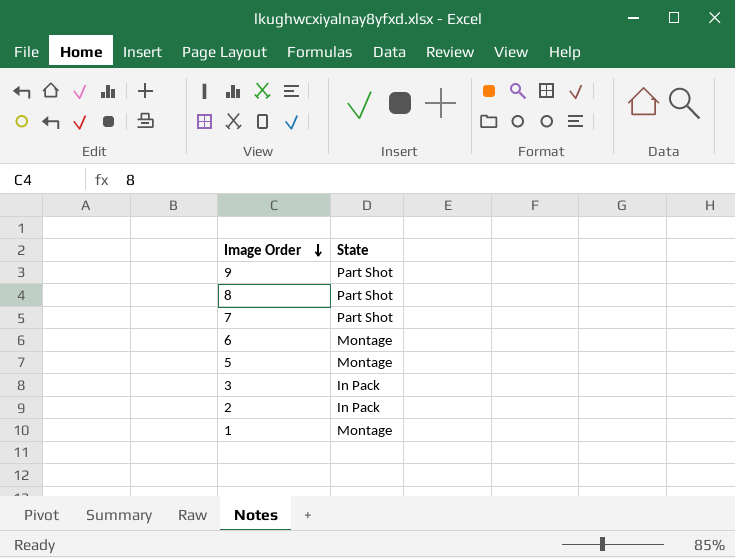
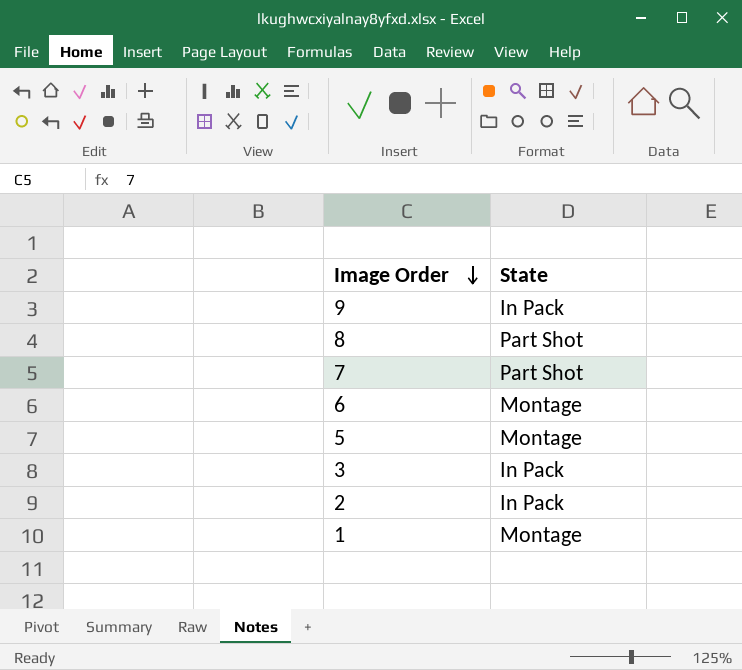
9 | State: Part Shot -> In Pack

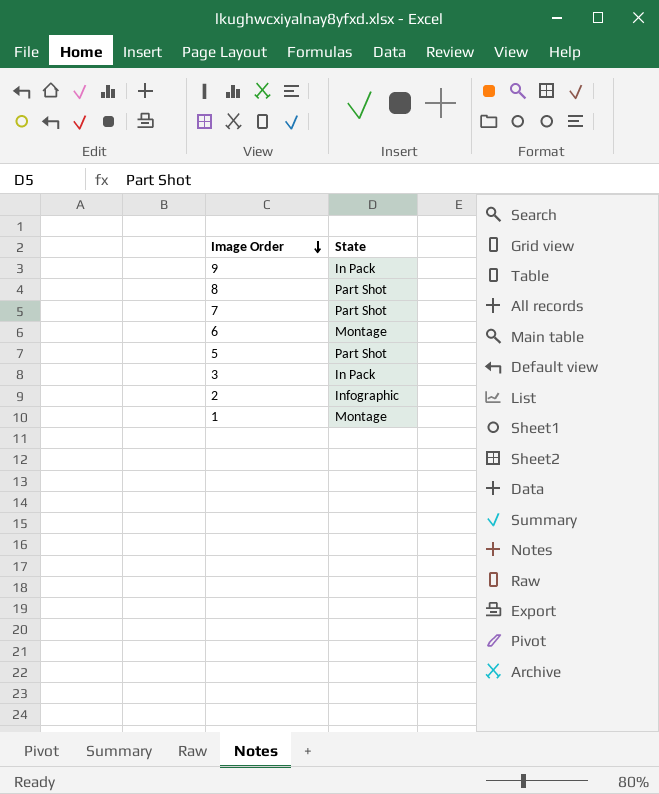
5 | State: Montage -> Part Shot
2 | State: In Pack -> Infographic

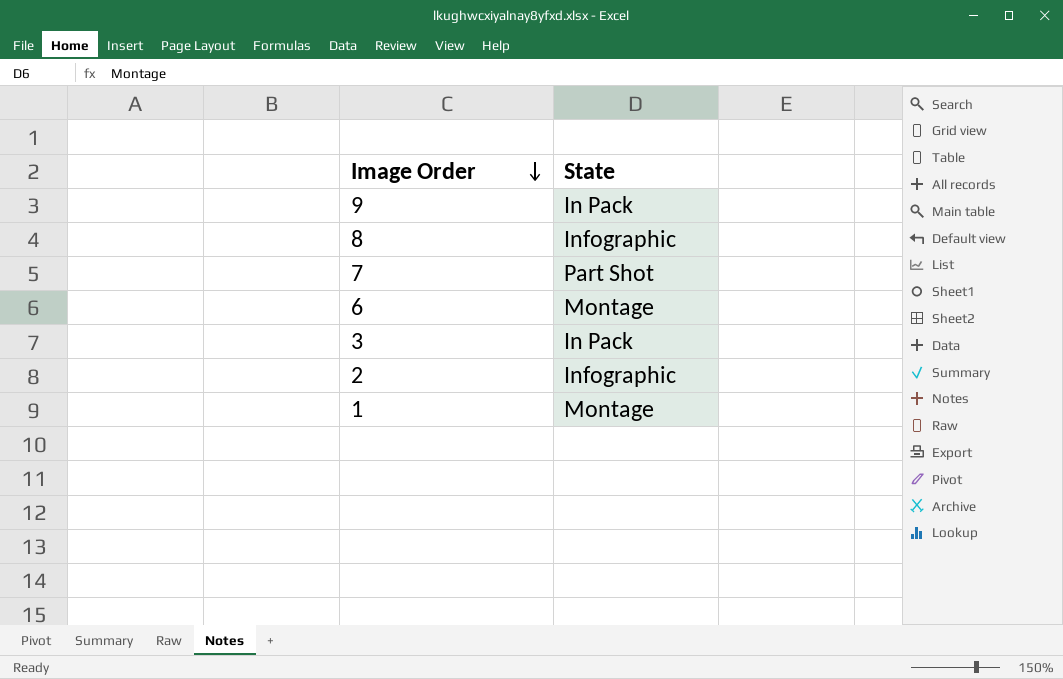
row 5: Part Shot -> none
8 | State: Part Shot -> Infographic

